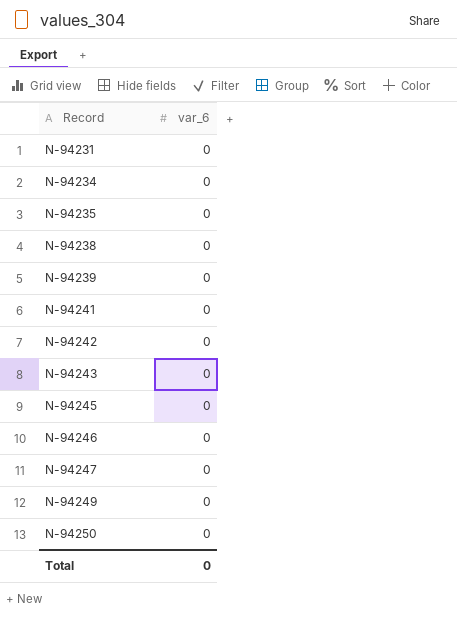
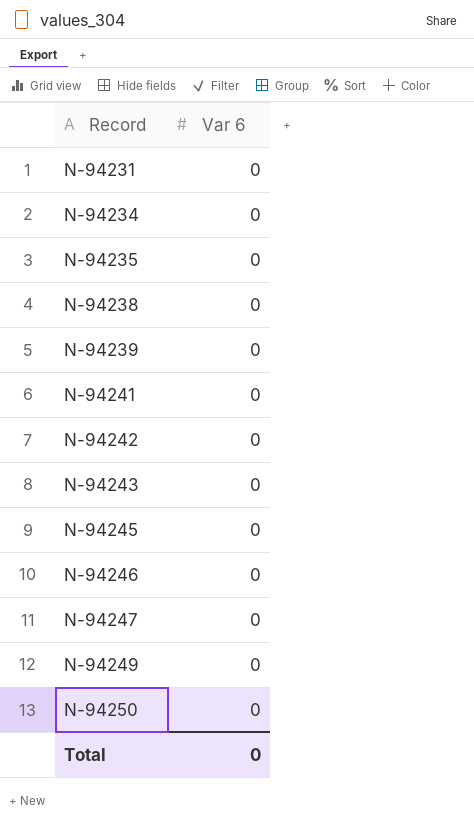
column name: var_6 -> Var 6

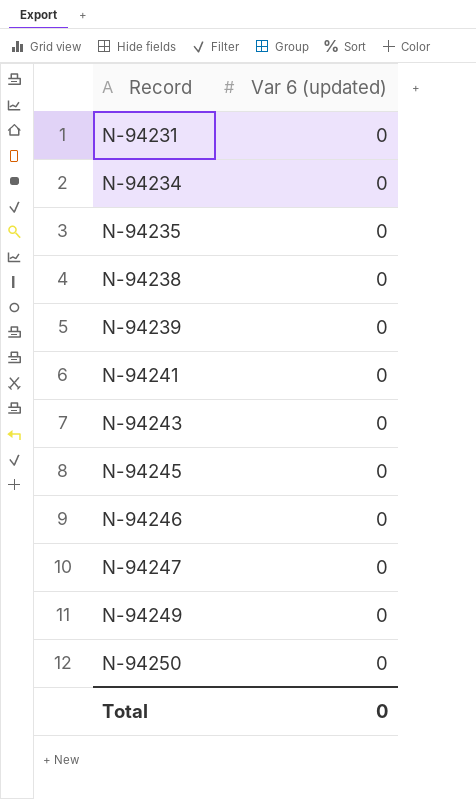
column name: Var 6 -> Var 6 (updated)
row N-94242: 0 -> none

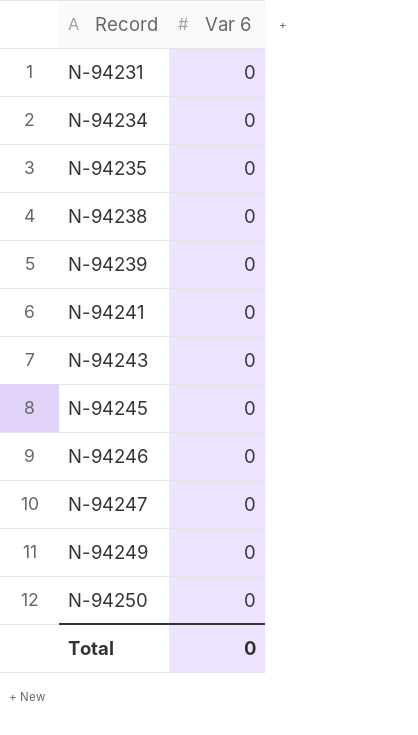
column name: Var 6 (updated) -> Var 6

